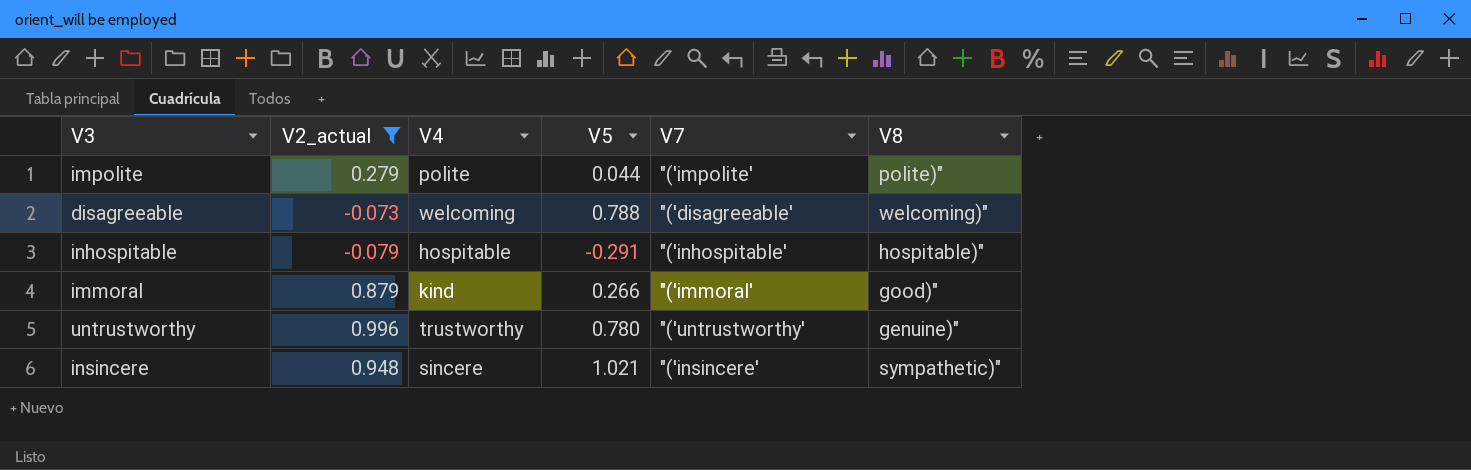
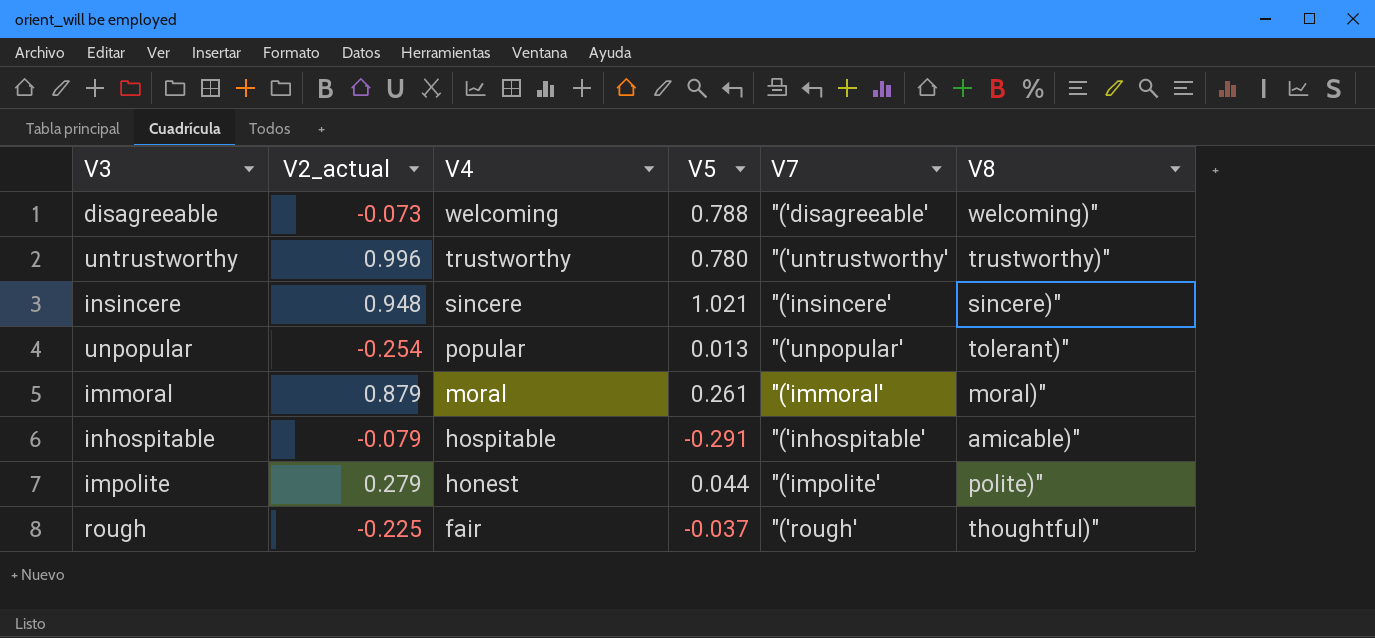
filter: V2_actual >= -0.079 -> none
row order: none -> V4 descending
untrustworthy | V8: genuine)" -> trustworthy)"
insincere | V8: sympathetic)" -> sincere)"
immoral | V4: kind -> moral
immoral | V5: 0.266 -> 0.261
immoral | V8: good)" -> moral)"
inhospitable | V8: hospitable)" -> amicable)"
impolite | V4: polite -> honest

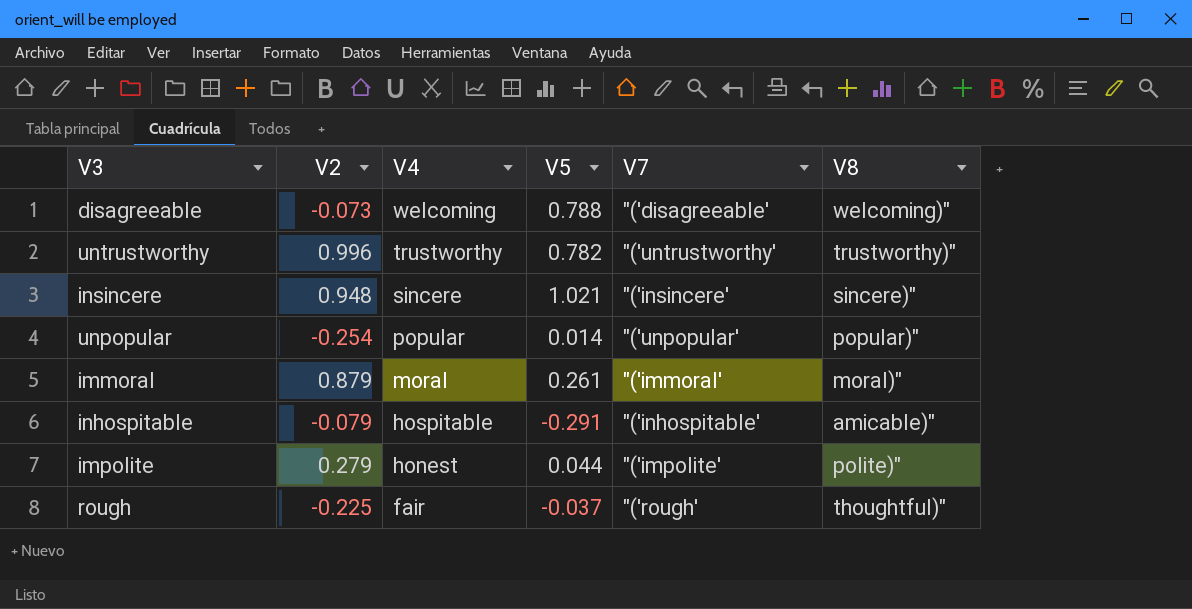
column name: V2_actual -> V2
untrustworthy | V5: 0.780 -> 0.782
unpopular | V5: 0.013 -> 0.014
unpopular | V8: tolerant)" -> popular)"

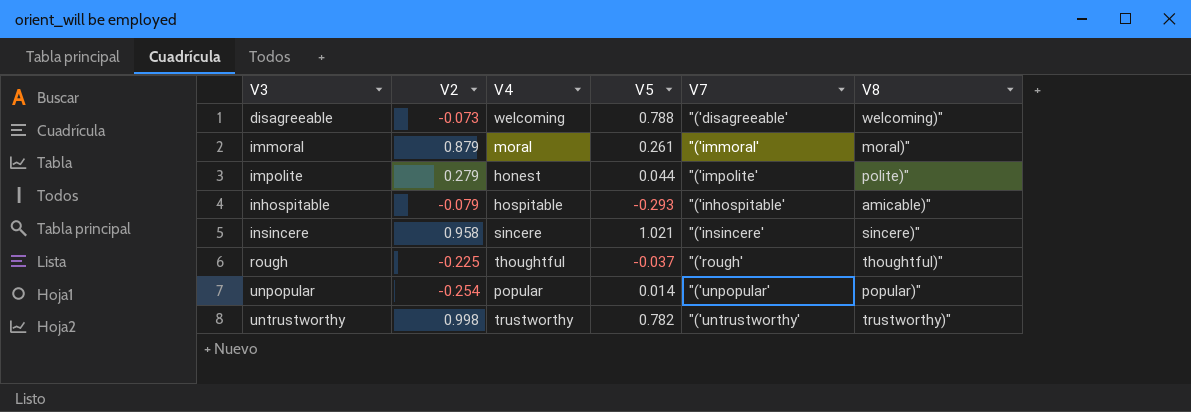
row order: V4 descending -> V3 ascending
inhospitable | V5: -0.291 -> -0.293
insincere | V2: 0.948 -> 0.958
rough | V4: fair -> thoughtful
untrustworthy | V2: 0.996 -> 0.998

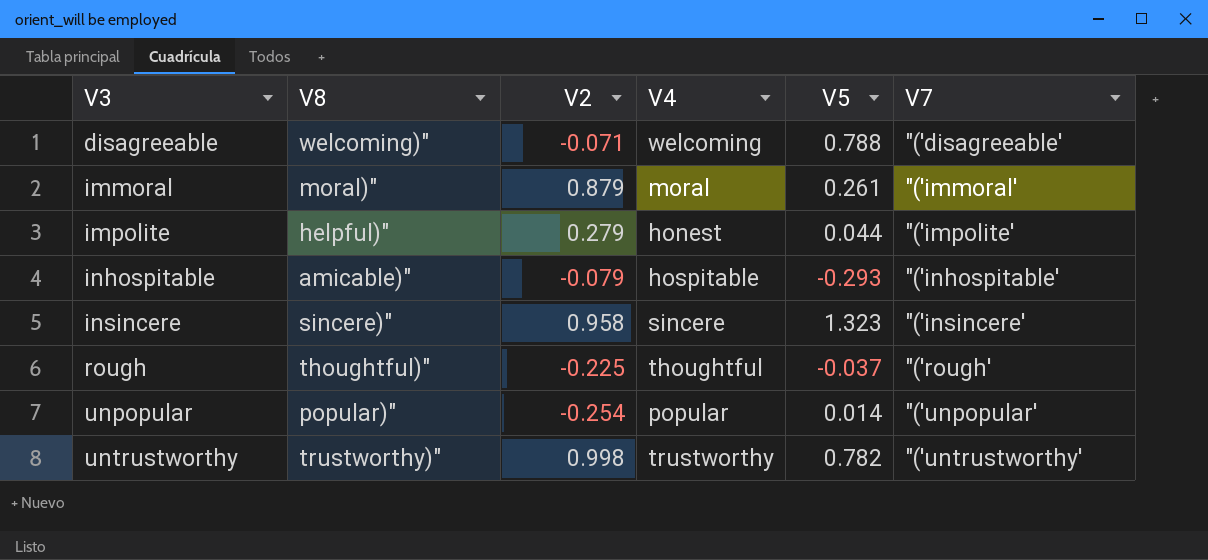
column V8 | position: 6 -> 2
disagreeable | V2: -0.073 -> -0.071
impolite | V8: polite)" -> helpful)"
insincere | V5: 1.021 -> 1.323

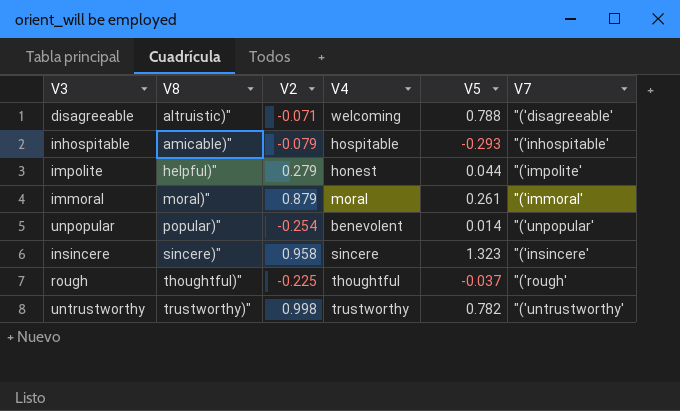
row order: V3 ascending -> V8 ascending
disagreeable | V8: welcoming)" -> altruistic)"
unpopular | V4: popular -> benevolent

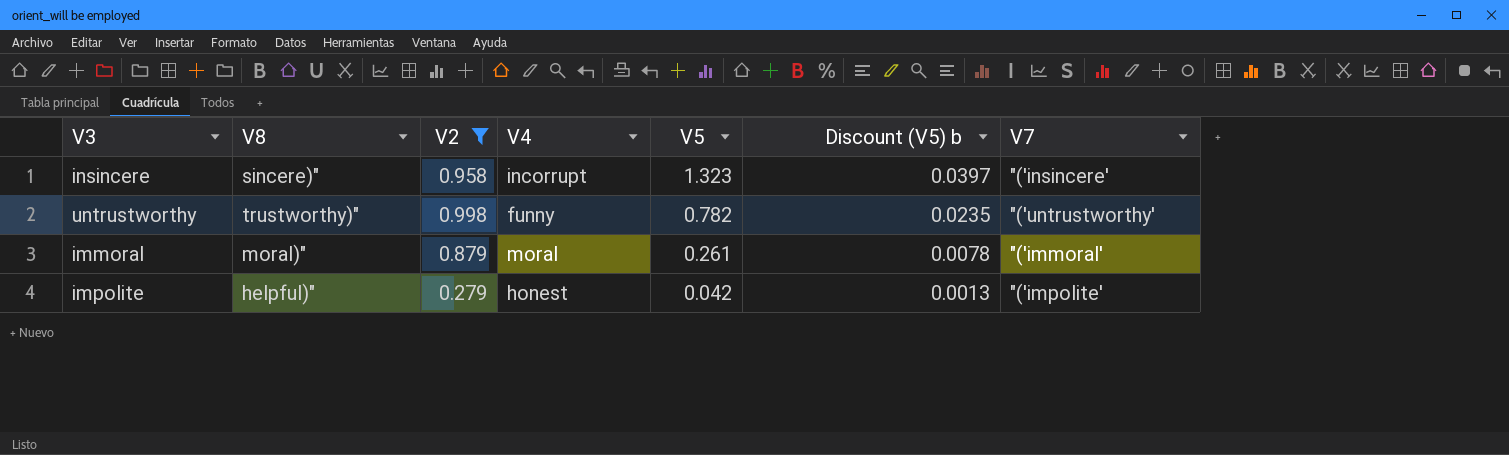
filter: none -> V2 >= 0.279
row order: V8 ascending -> V5 descending
column Discount (V5) b | formula: none -> [V5] * 0.03
insincere | V4: sincere -> incorrupt
untrustworthy | V4: trustworthy -> funny
impolite | V5: 0.044 -> 0.042

